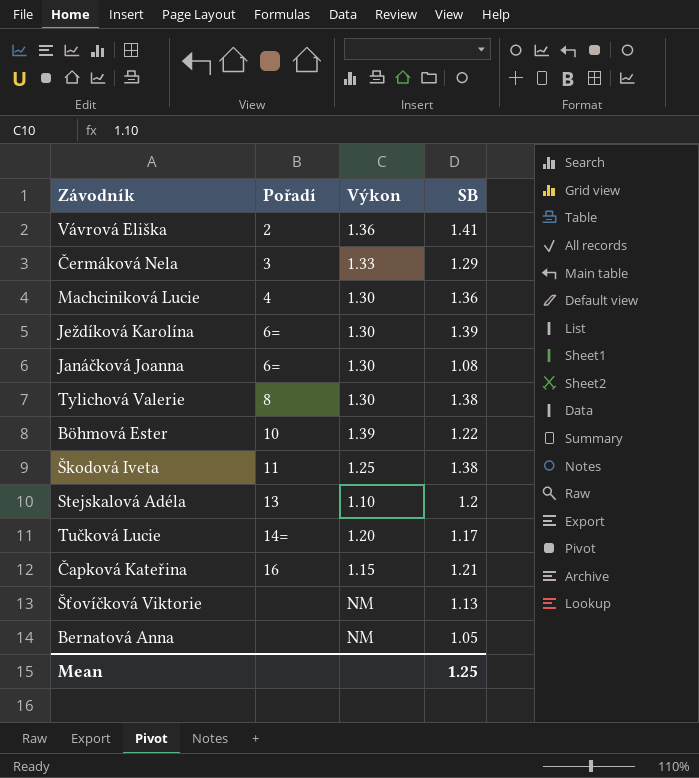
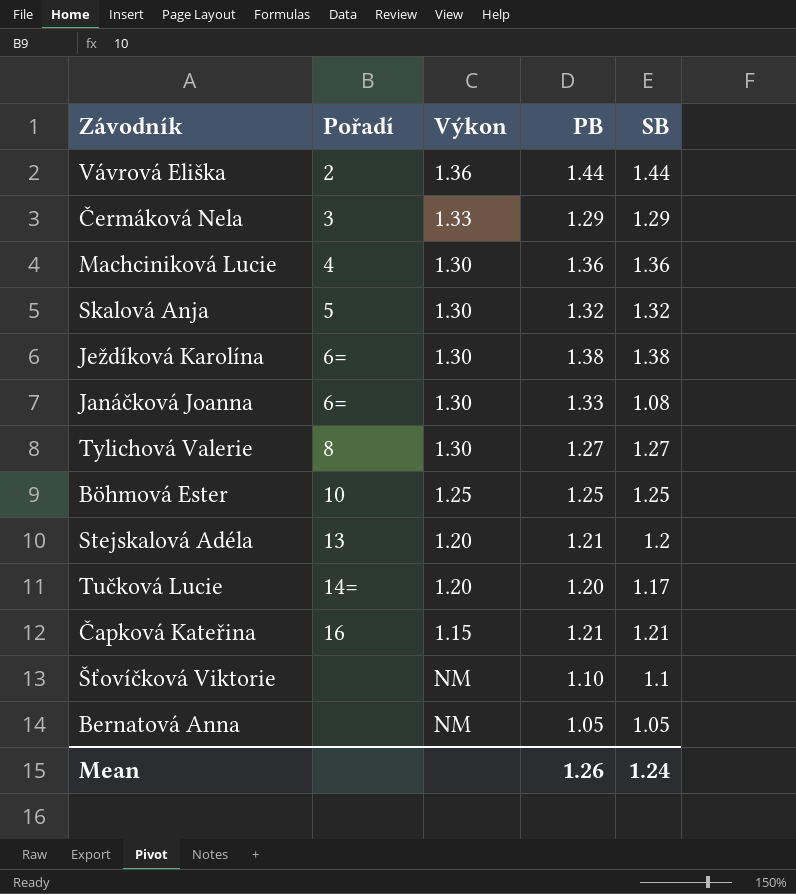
column PB | position: none -> 4
row Škodová Iveta: 11 | 1.25 | 1.38 -> none
Vávrová Eliška | SB: 1.41 -> 1.44
row Skalová Anja: none -> 5 | 1.30 | 1.32 | 1.32
Ježdíková Karolína | SB: 1.39 -> 1.38
Tylichová Valerie | SB: 1.38 -> 1.27
Böhmová Ester | Výkon: 1.39 -> 1.25
Böhmová Ester | SB: 1.22 -> 1.25
Stejskalová Adéla | Výkon: 1.10 -> 1.20
Šťovíčková Viktorie | SB: 1.13 -> 1.1
Mean | SB: 1.25 -> 1.24

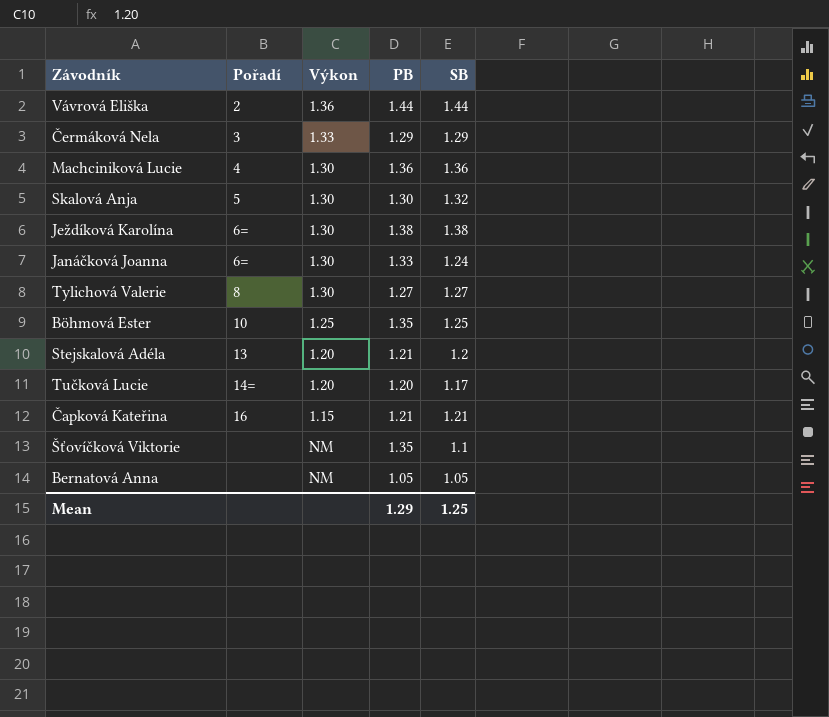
Skalová Anja | PB: 1.32 -> 1.30
Janáčková Joanna | SB: 1.08 -> 1.24
Böhmová Ester | PB: 1.25 -> 1.35
Šťovíčková Viktorie | PB: 1.10 -> 1.35
Mean | PB: 1.26 -> 1.29
Mean | SB: 1.24 -> 1.25

